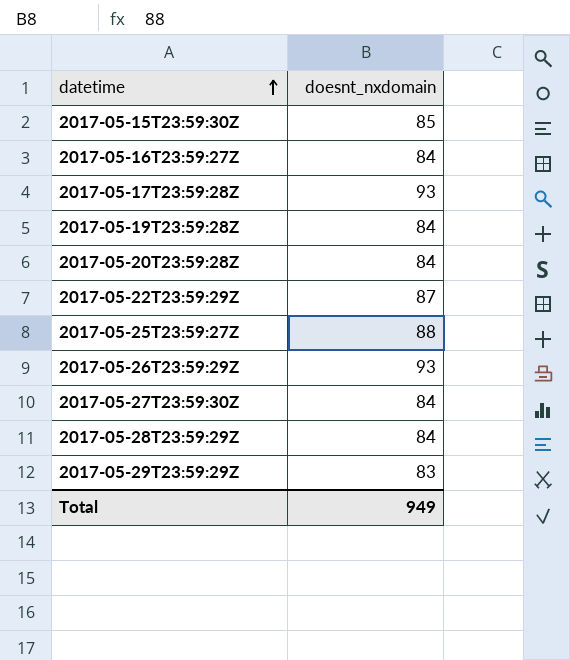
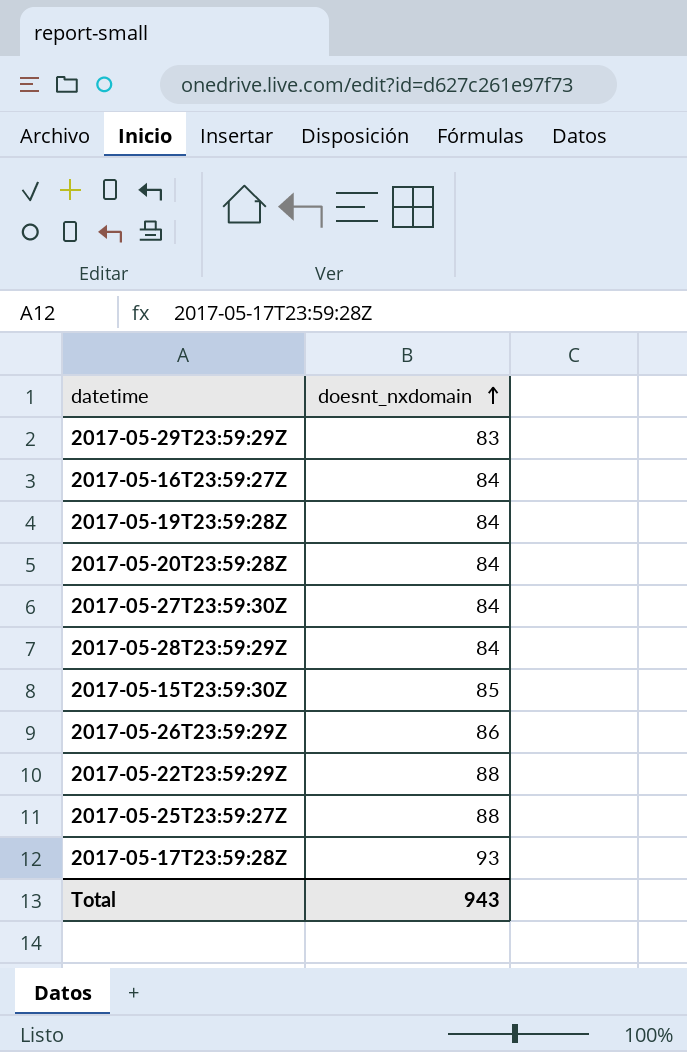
row order: datetime ascending -> doesnt_nxdomain ascending
2017-05-26T23:59:29Z | doesnt_nxdomain: 93 -> 86
2017-05-22T23:59:29Z | doesnt_nxdomain: 87 -> 88
Total | doesnt_nxdomain: 949 -> 943

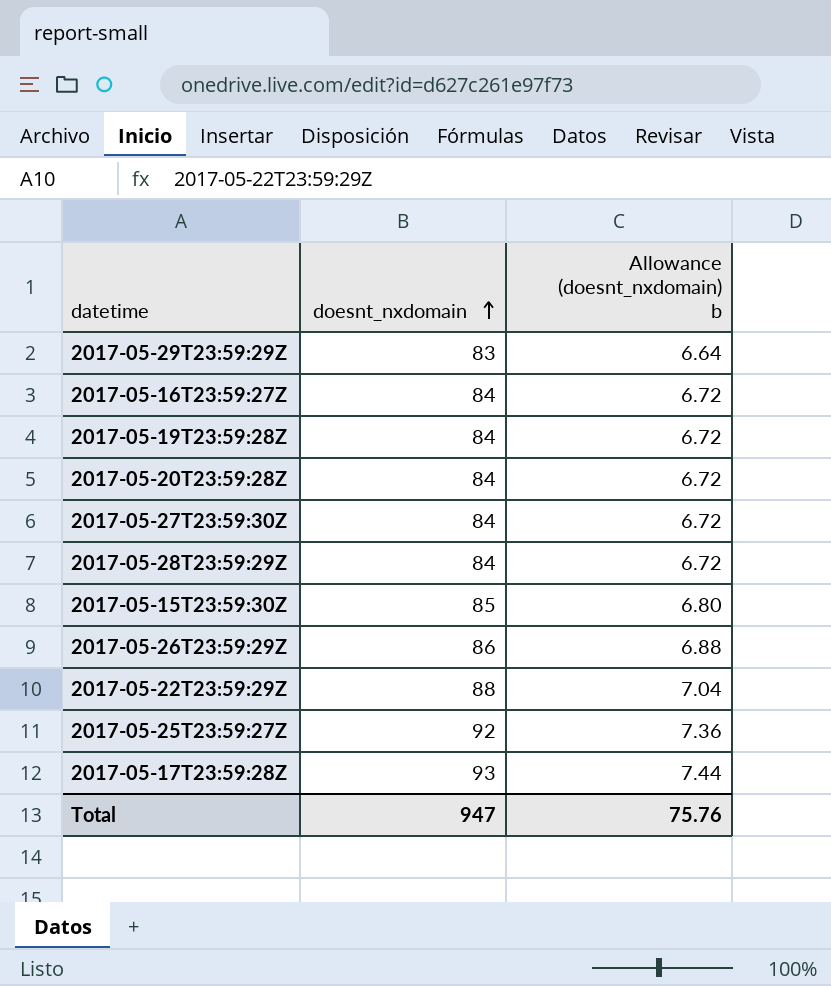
column Allowance (doesnt_nxdomain) b | formula: none -> [doesnt_nxdomain] * 0.08
2017-05-25T23:59:27Z | doesnt_nxdomain: 88 -> 92
Total | doesnt_nxdomain: 943 -> 947

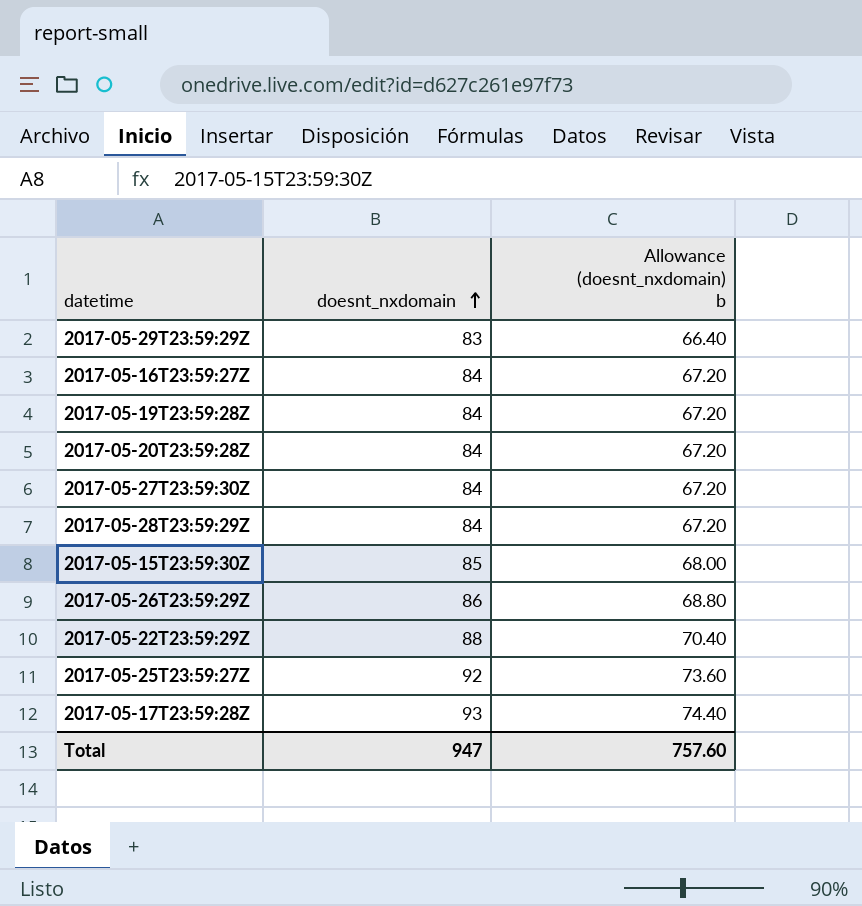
column Allowance (doesnt_nxdomain) b | formula: [doesnt_nxdomain] * 0.08 -> [doesnt_nxdomain] * 0.8
Total | Allowance (doesnt_nxdomain) b: 75.76 -> 757.60

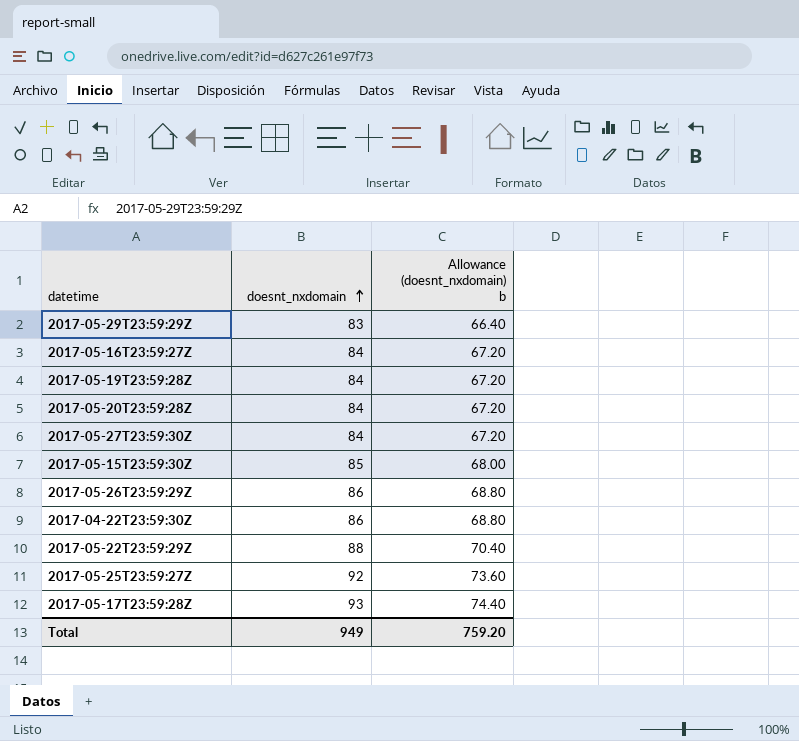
row 2017-05-28T23:59:29Z: 84 | 67.20 -> none
row 2017-04-22T23:59:30Z: none -> 86 | 68.80
Total | doesnt_nxdomain: 947 -> 949
Total | Allowance (doesnt_nxdomain) b: 757.60 -> 759.20

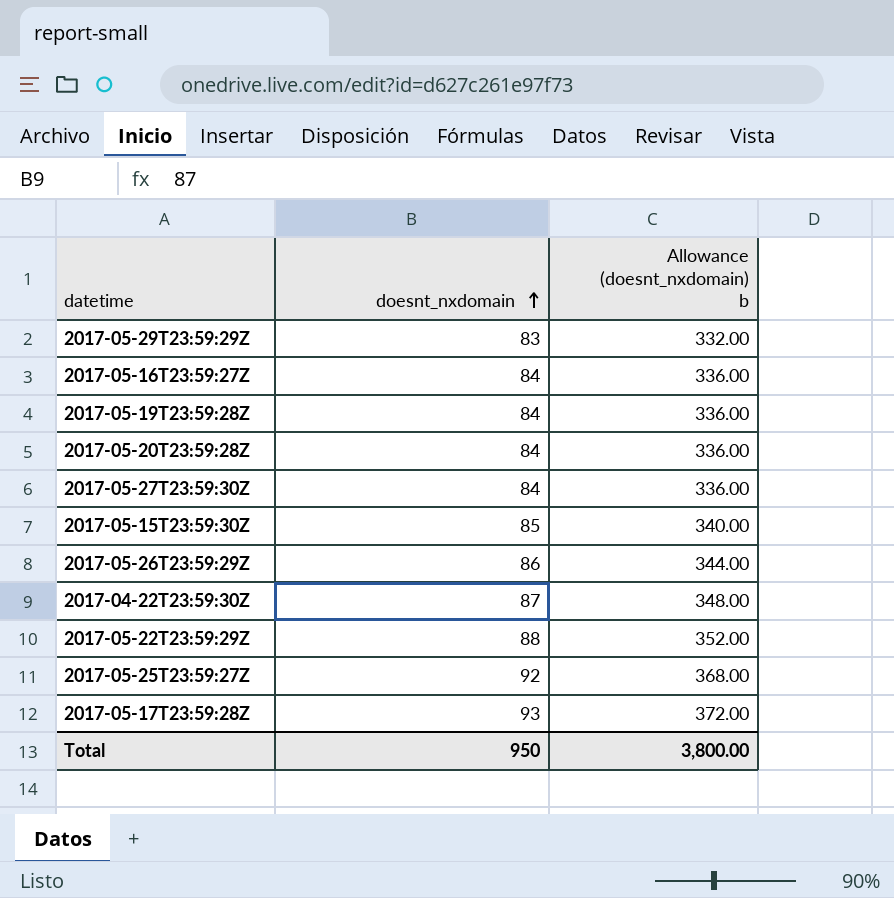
column Allowance (doesnt_nxdomain) b | formula: [doesnt_nxdomain] * 0.8 -> [doesnt_nxdomain] * 4
2017-04-22T23:59:30Z | doesnt_nxdomain: 86 -> 87
Total | doesnt_nxdomain: 949 -> 950
Total | Allowance (doesnt_nxdomain) b: 759.20 -> 3,800.00

